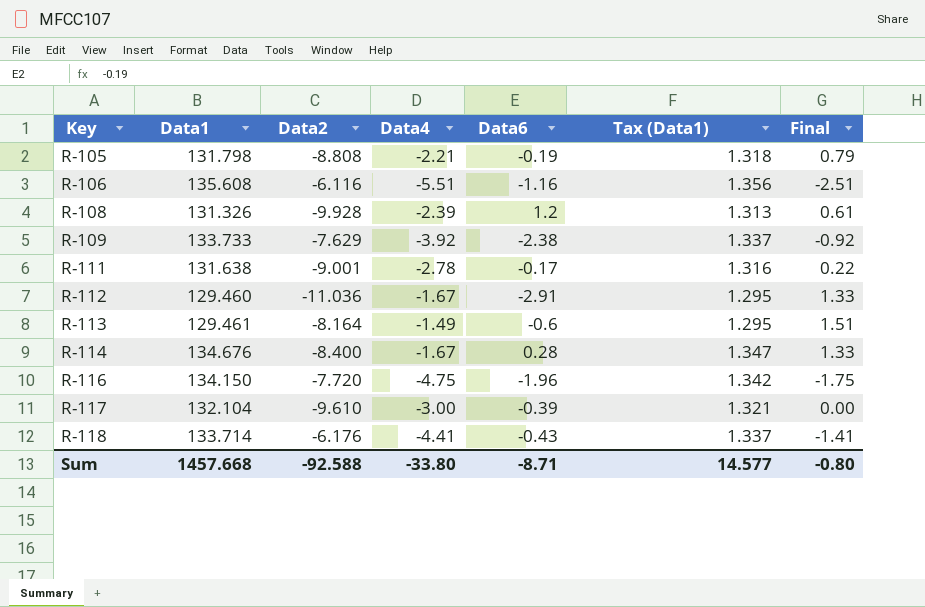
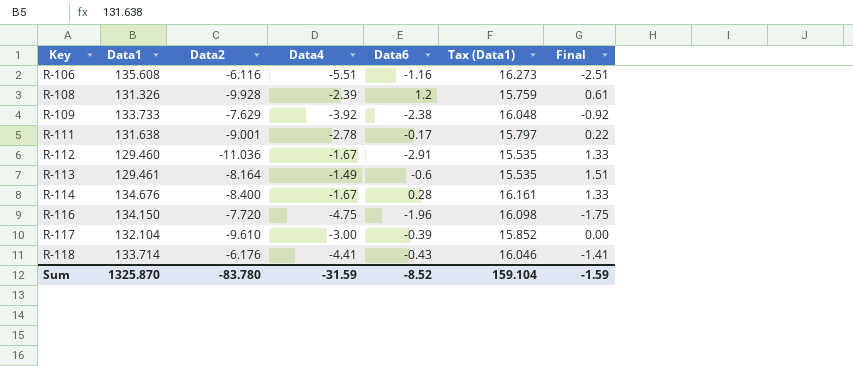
column Tax (Data1) | formula: [Data1] * 0.01 -> [Data1] * 0.12
row R-105: 131.798 | -8.808 | -2.21 | -0.19 | 1.318 | 0.79 -> none
Sum | Data1: 1457.668 -> 1325.870
Sum | Data2: -92.588 -> -83.780
Sum | Data4: -33.80 -> -31.59
Sum | Data6: -8.71 -> -8.52
Sum | Tax (Data1): 14.577 -> 159.104
Sum | Final: -0.80 -> -1.59

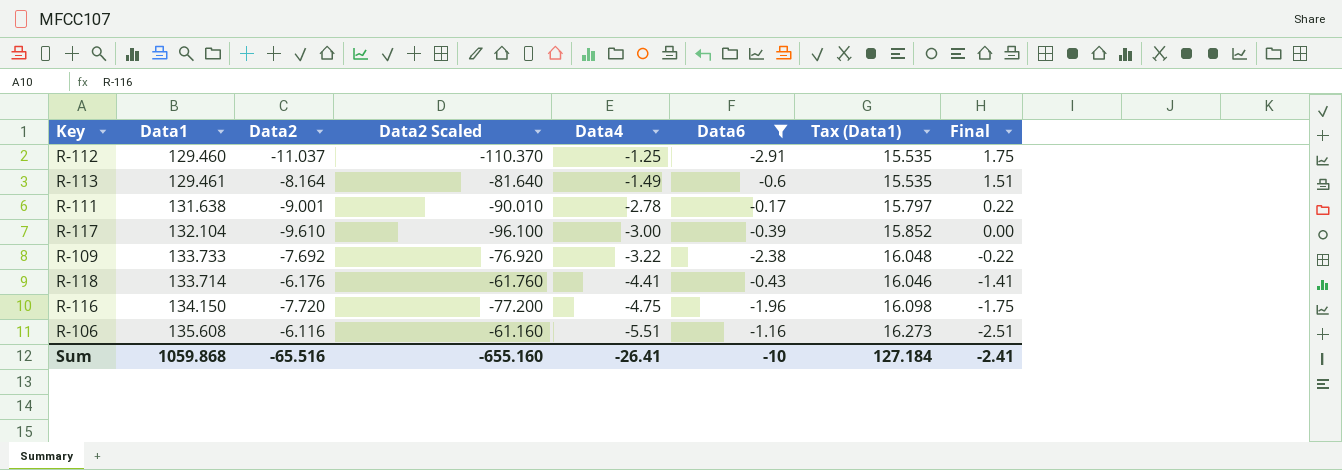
filter: none -> Data6 <= -0.17
row order: Key ascending -> Data4 descending
column Data2 Scaled | formula: none -> [Data2] * 10
R-112 | Data2: -11.036 -> -11.037
R-112 | Data4: -1.67 -> -1.25
R-112 | Final: 1.33 -> 1.75
R-109 | Data2: -7.629 -> -7.692
R-109 | Data4: -3.92 -> -3.22
R-109 | Final: -0.92 -> -0.22
Sum | Data1: 1325.870 -> 1059.868
Sum | Data2: -83.780 -> -65.516
Sum | Data4: -31.59 -> -26.41
Sum | Data6: -8.52 -> -10
Sum | Tax (Data1): 159.104 -> 127.184
Sum | Final: -1.59 -> -2.41

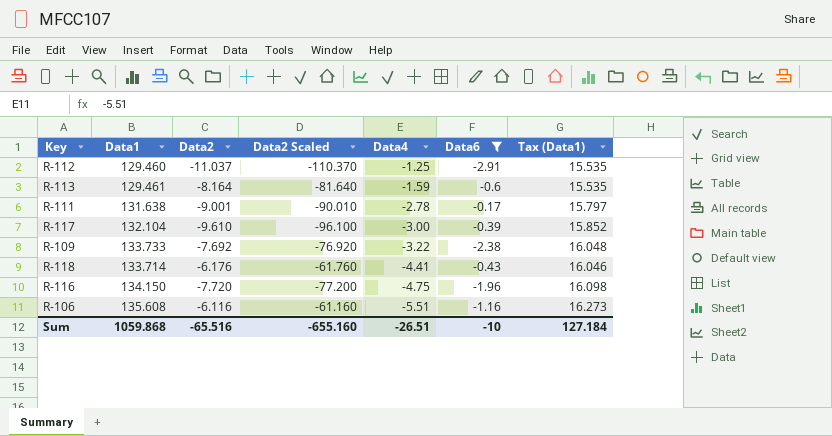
column Final | formula: [Data4] + 3 -> none
R-113 | Data4: -1.49 -> -1.59
Sum | Data4: -26.41 -> -26.51

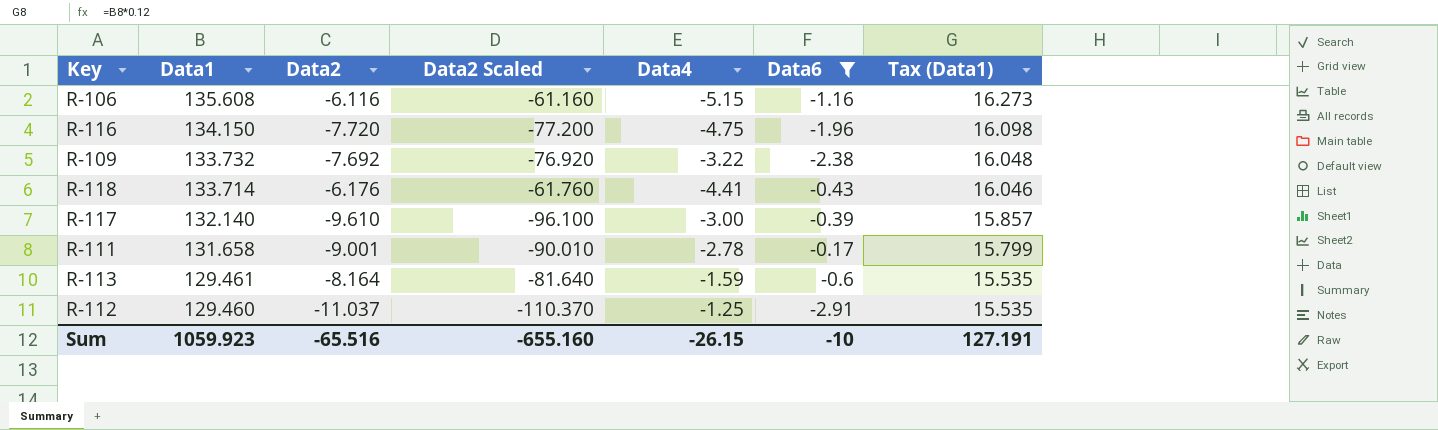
row order: Data4 descending -> Data1 descending
R-106 | Data4: -5.51 -> -5.15
R-109 | Data1: 133.733 -> 133.732
R-117 | Data1: 132.104 -> 132.140
R-117 | Tax (Data1): 15.852 -> 15.857
R-111 | Data1: 131.638 -> 131.658
R-111 | Tax (Data1): 15.797 -> 15.799
Sum | Data1: 1059.868 -> 1059.923
Sum | Data4: -26.51 -> -26.15
Sum | Tax (Data1): 127.184 -> 127.191

